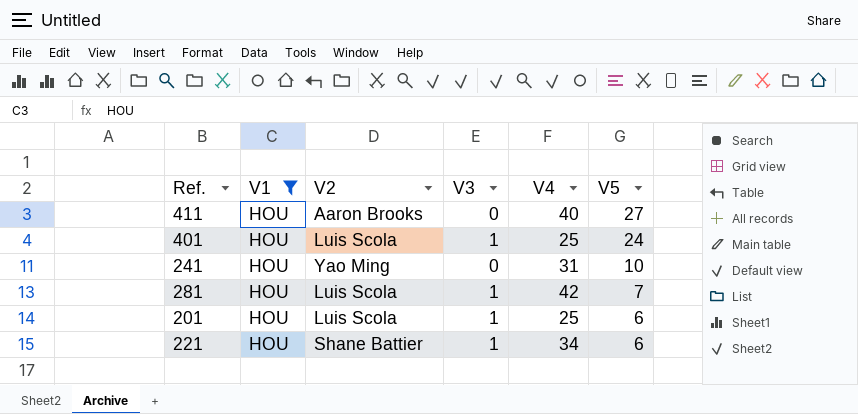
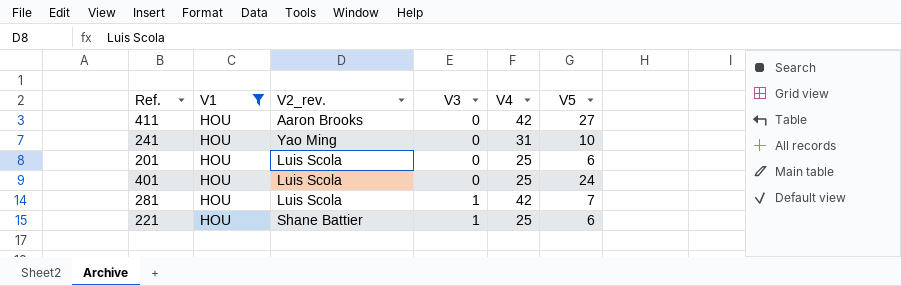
row order: V5 descending -> V3 ascending
column name: V2 -> V2_rev.
411 | V4: 40 -> 42
201 | V3: 1 -> 0
401 | V3: 1 -> 0
221 | V4: 34 -> 25

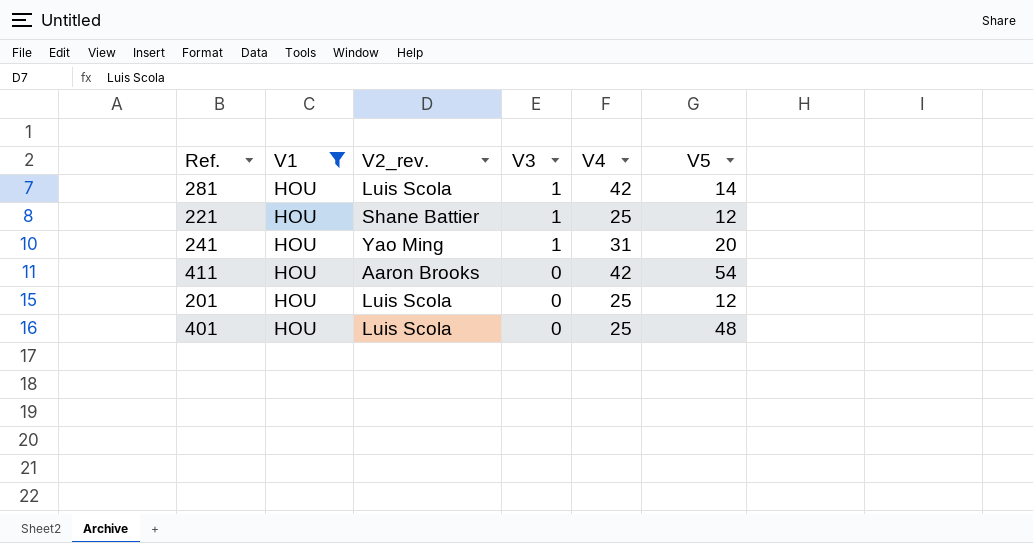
row order: V3 ascending -> V3 descending
281 | V5: 7 -> 14
221 | V5: 6 -> 12
241 | V3: 0 -> 1
241 | V5: 10 -> 20
411 | V5: 27 -> 54
201 | V5: 6 -> 12
401 | V5: 24 -> 48

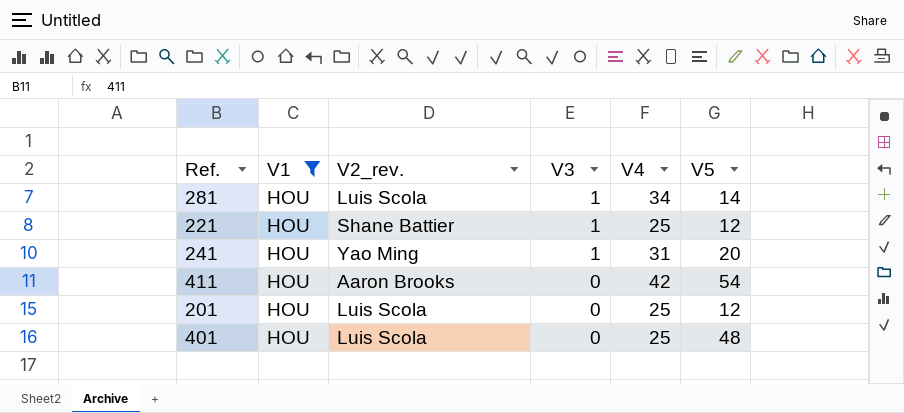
281 | V4: 42 -> 34

